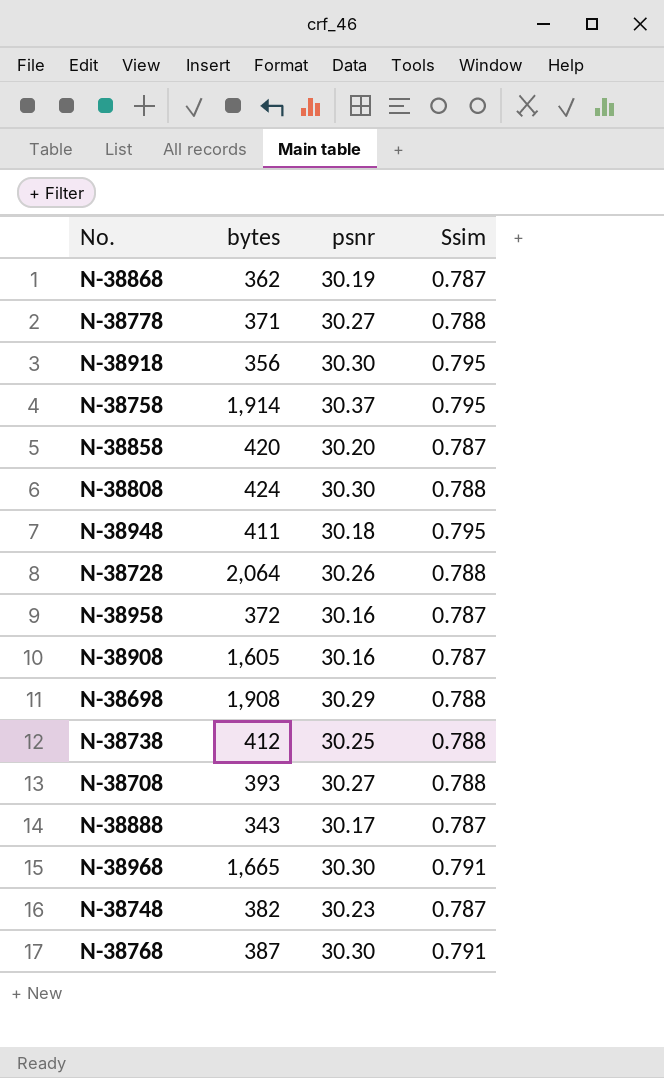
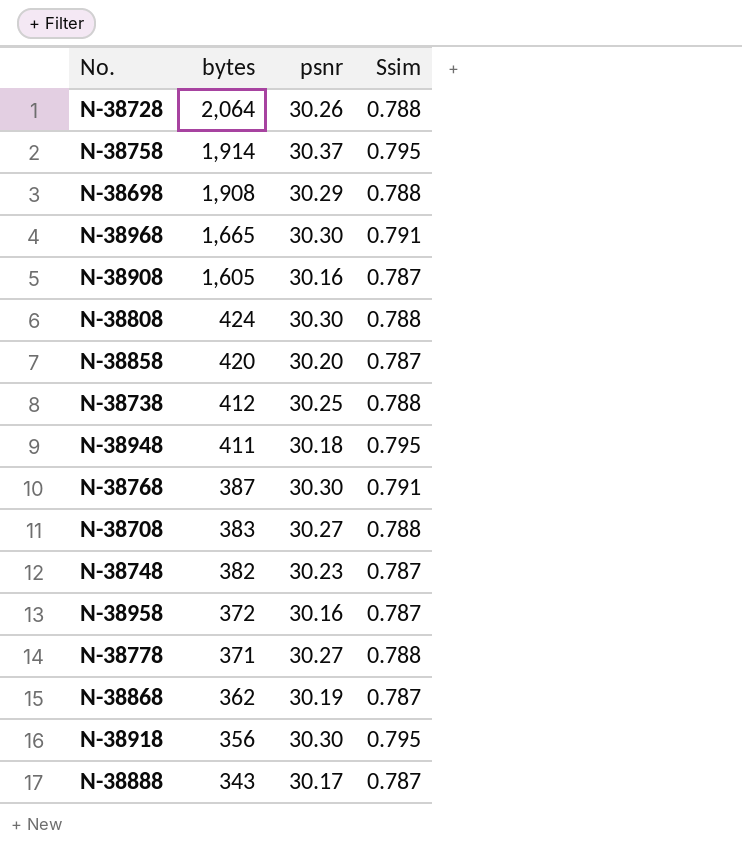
row order: none -> bytes descending
N-38708 | bytes: 393 -> 383

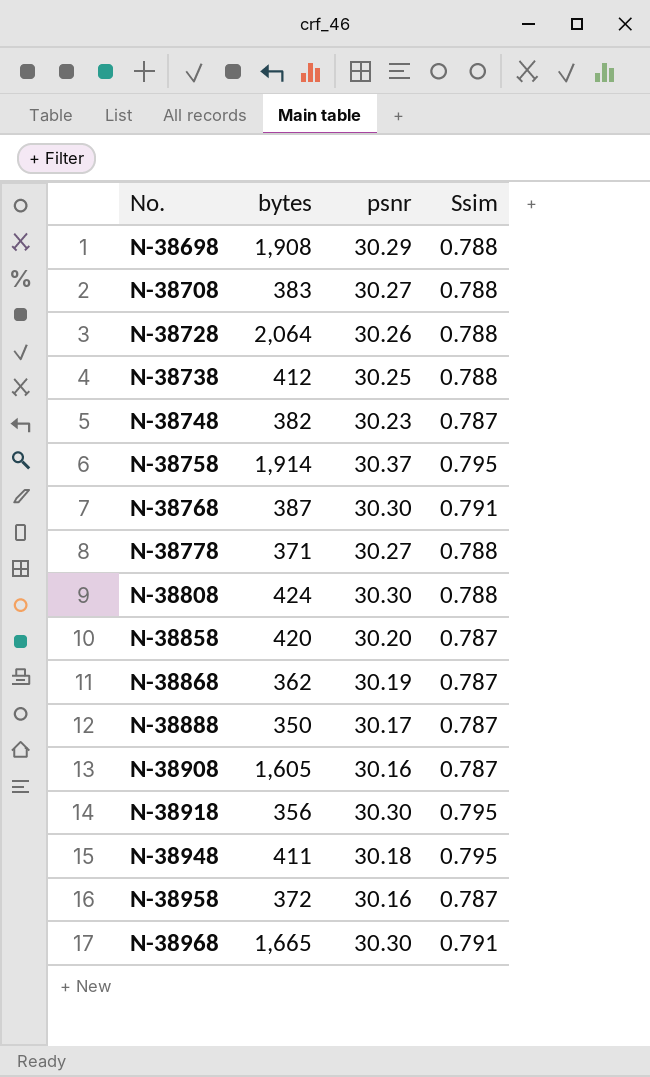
row order: bytes descending -> No. ascending
N-38888 | bytes: 343 -> 350

